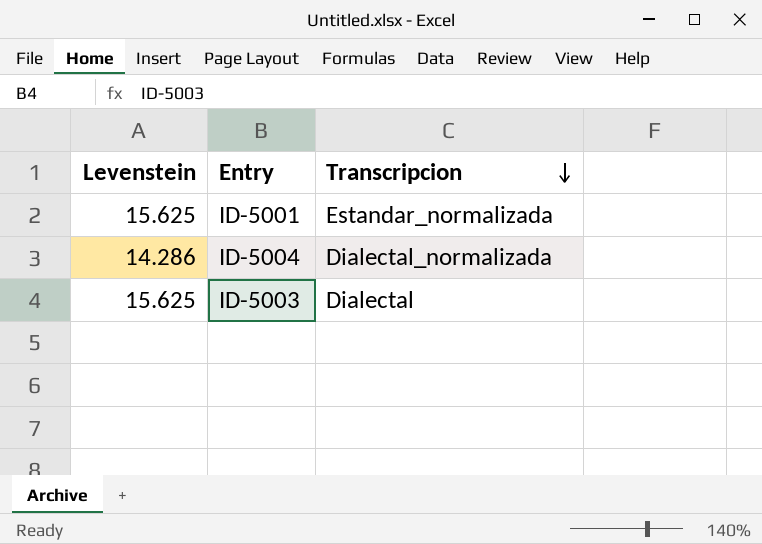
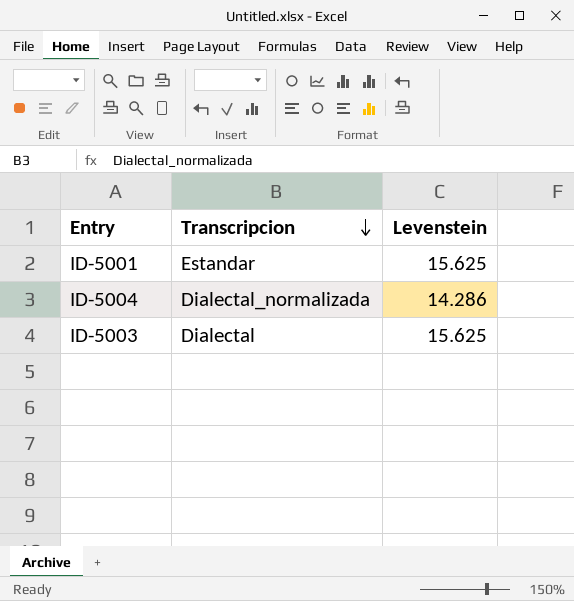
column Levenstein | position: 1 -> 3
ID-5001 | Transcripcion: Estandar_normalizada -> Estandar

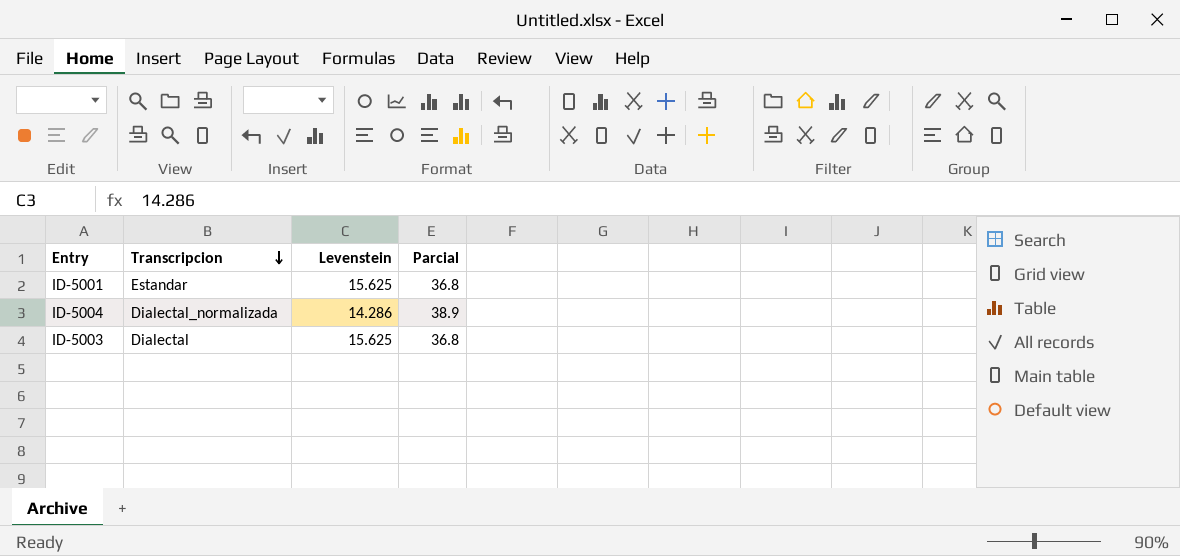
column Parcial | position: none -> 4

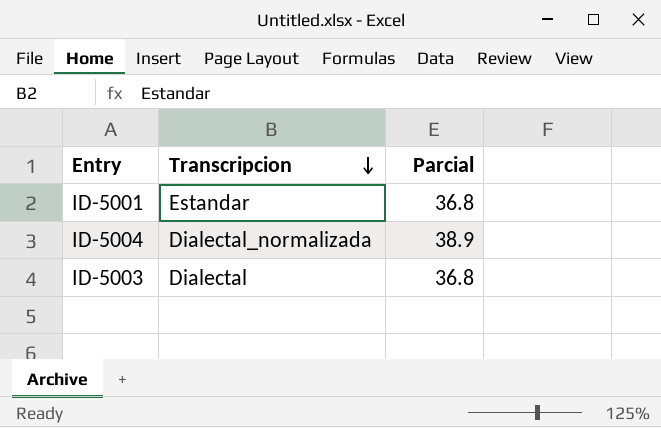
column Levenstein | position: 3 -> none

